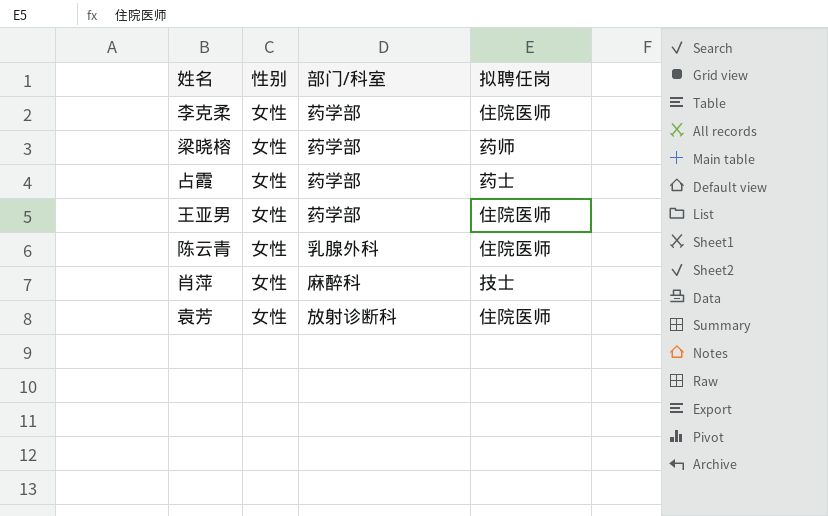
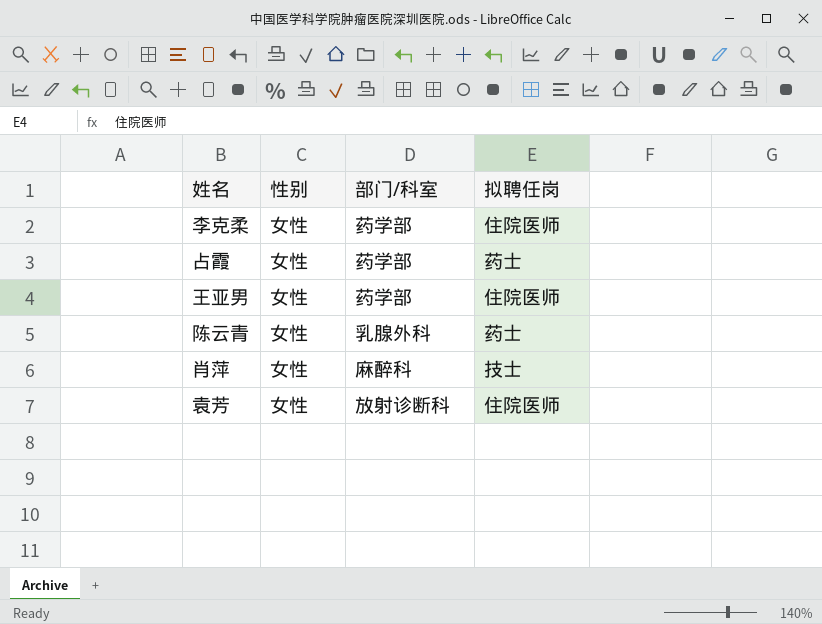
row 梁晓榕: 女性 | 药学部 | 药师 -> none
陈云青 | 拟聘任岗: 住院医师 -> 药士

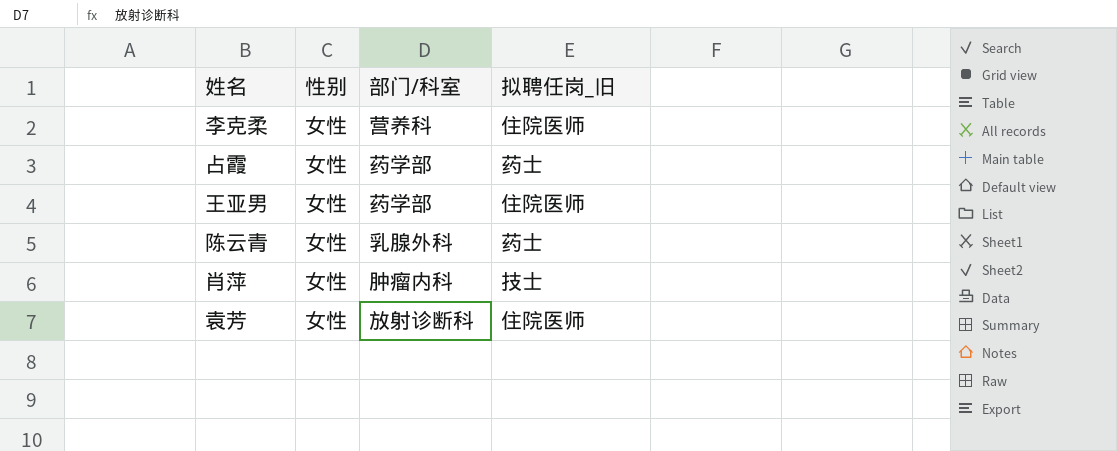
column name: 拟聘任岗 -> 拟聘任岗_旧
李克柔 | 部门/科室: 药学部 -> 营养科
肖萍 | 部门/科室: 麻醉科 -> 肿瘤内科

